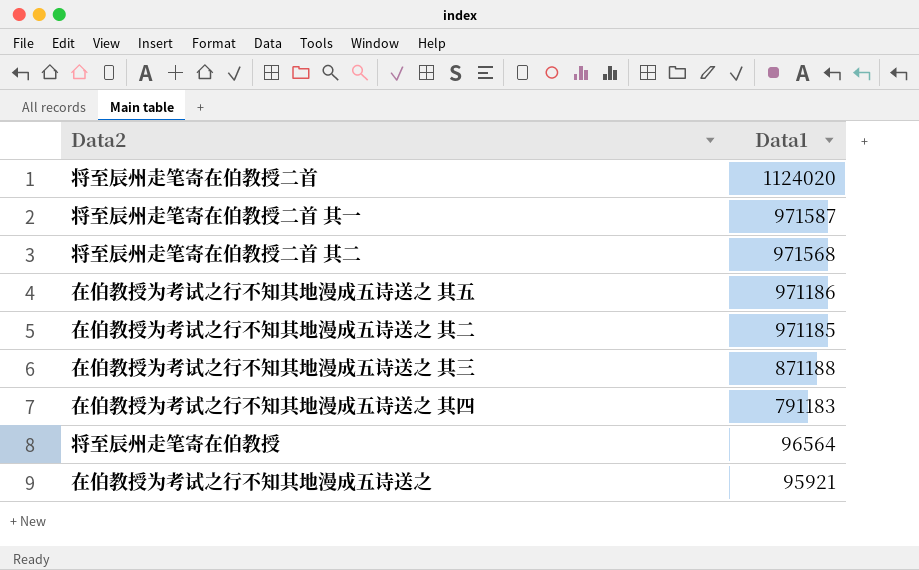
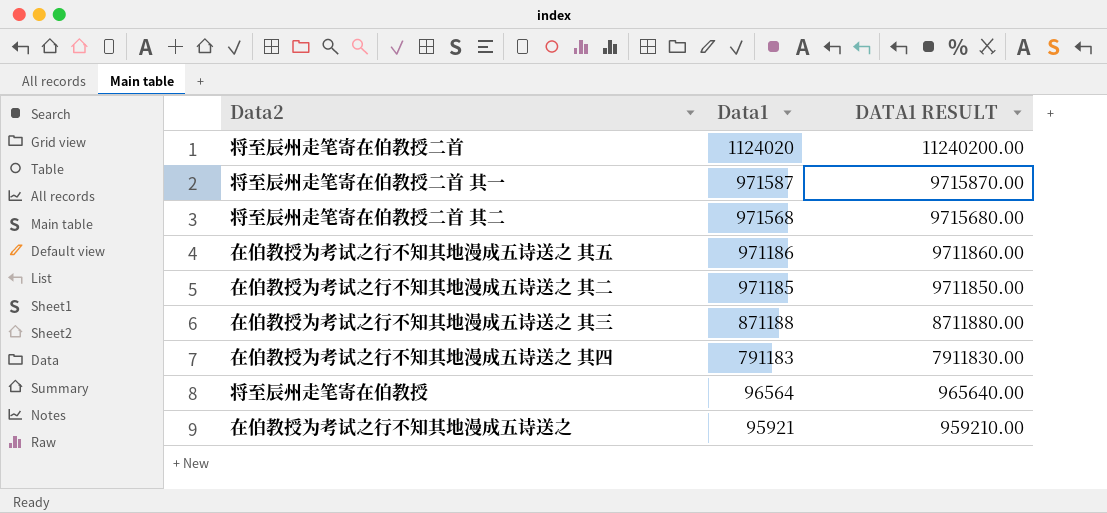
column DATA1 RESULT | formula: none -> [Data1] * 10

